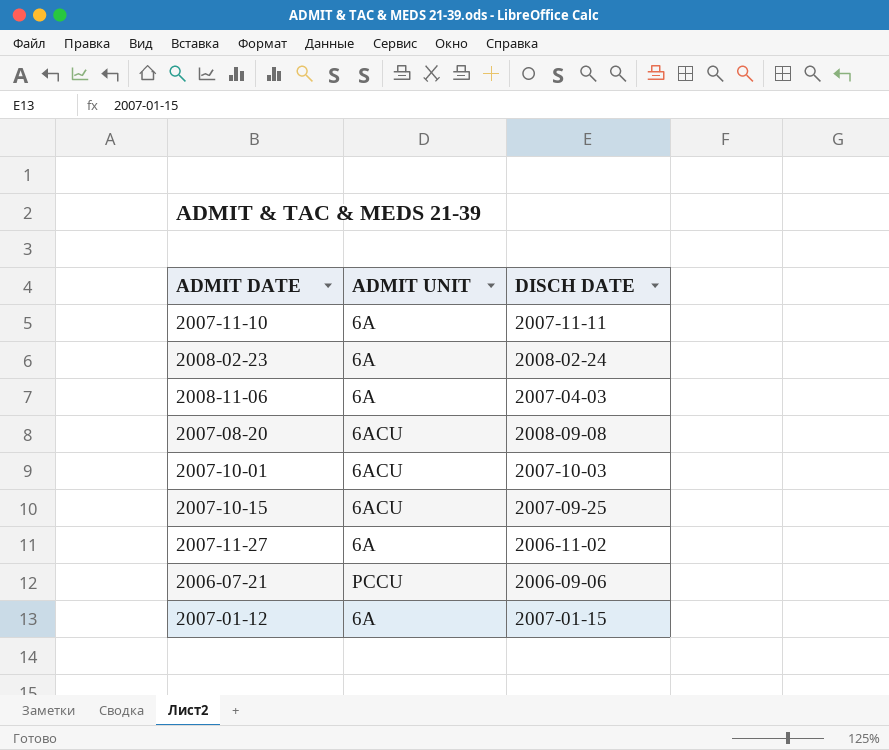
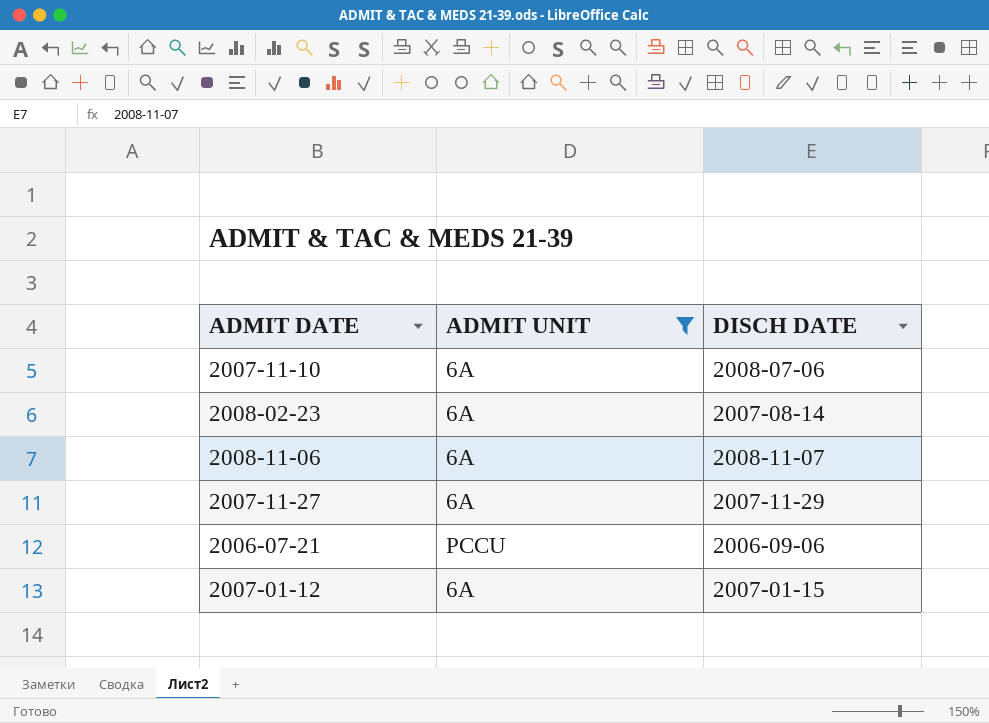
filter: none -> ADMIT UNIT != 6ACU
2007-11-10 | DISCH DATE: 2007-11-11 -> 2008-07-06
2008-02-23 | DISCH DATE: 2008-02-24 -> 2007-08-14
2008-11-06 | DISCH DATE: 2007-04-03 -> 2008-11-07
2007-11-27 | DISCH DATE: 2006-11-02 -> 2007-11-29

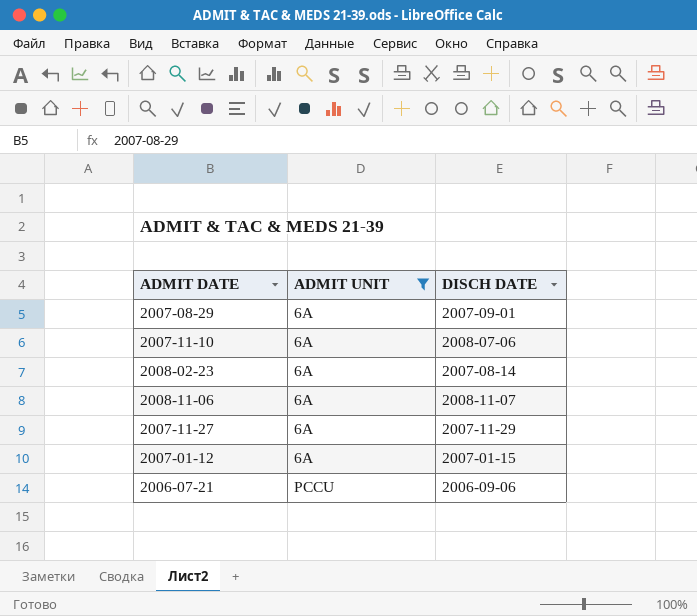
row order: none -> ADMIT UNIT ascending
row 2007-08-29: none -> 6A | 2007-09-01

